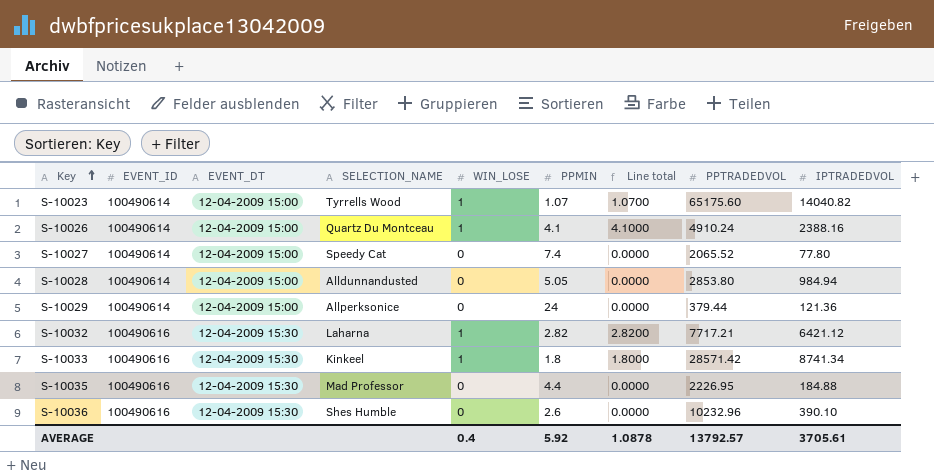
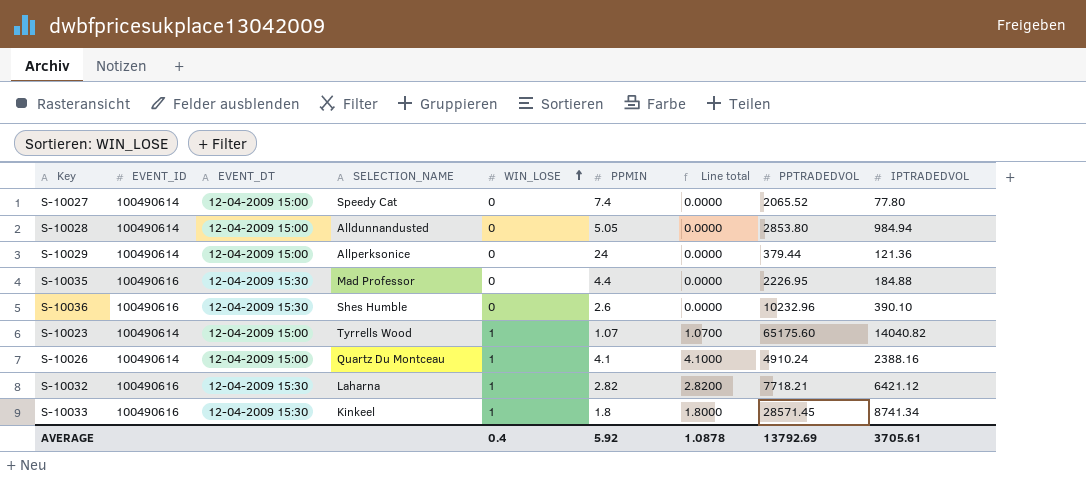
row order: Key ascending -> WIN_LOSE ascending
S-10032 | PPTRADEDVOL: 7717.21 -> 7718.21
S-10033 | PPTRADEDVOL: 28571.42 -> 28571.45
AVERAGE | PPTRADEDVOL: 13792.57 -> 13792.69

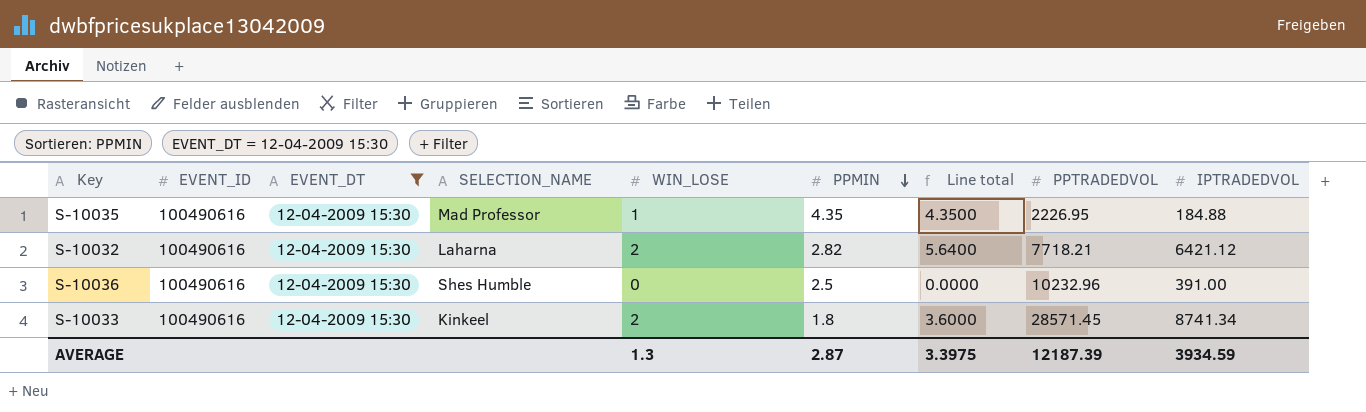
filter: none -> EVENT_DT = 12-04-2009 15:30
row order: WIN_LOSE ascending -> PPMIN descending
S-10035 | WIN_LOSE: 0 -> 1
S-10035 | PPMIN: 4.4 -> 4.35
S-10035 | Line total: 0.0000 -> 4.3500
S-10032 | WIN_LOSE: 1 -> 2
S-10032 | Line total: 2.8200 -> 5.6400
S-10036 | PPMIN: 2.6 -> 2.5
S-10036 | IPTRADEDVOL: 390.10 -> 391.00
S-10033 | WIN_LOSE: 1 -> 2
S-10033 | Line total: 1.8000 -> 3.6000
AVERAGE | WIN_LOSE: 0.4 -> 1.3
AVERAGE | PPMIN: 5.92 -> 2.87
AVERAGE | Line total: 1.0878 -> 3.3975
AVERAGE | PPTRADEDVOL: 13792.69 -> 12187.39
AVERAGE | IPTRADEDVOL: 3705.61 -> 3934.59

